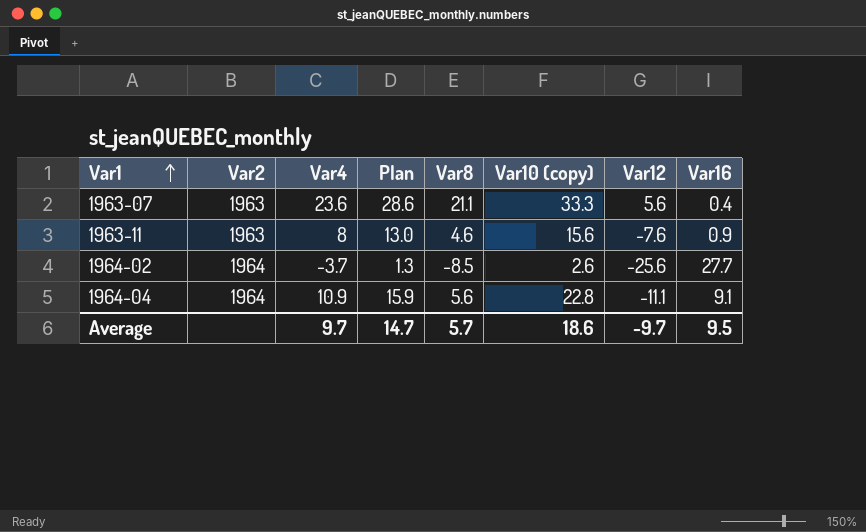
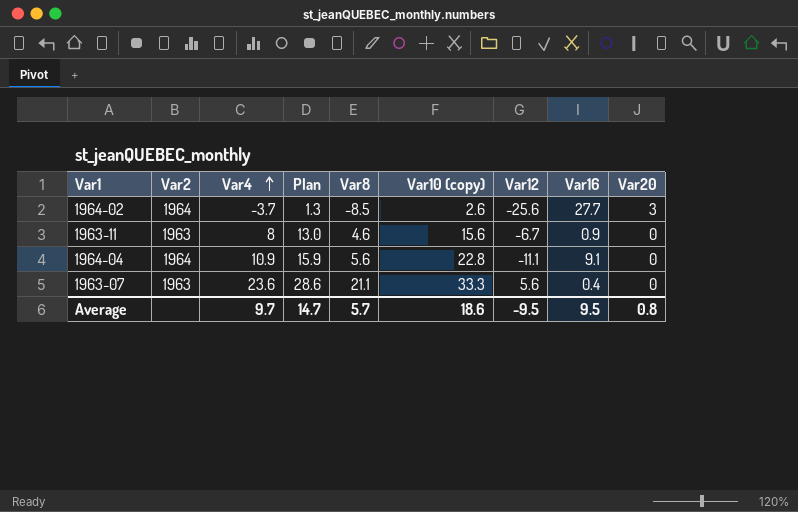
row order: Var1 ascending -> Var4 ascending
column Var20 | position: none -> 9
1963-11 | Var12: -7.6 -> -6.7
Average | Var12: -9.7 -> -9.5

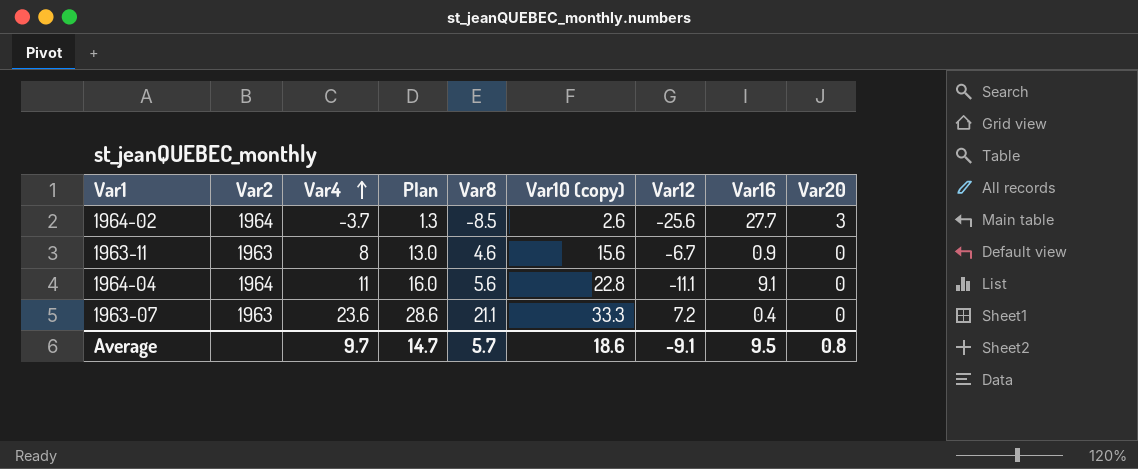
1964-04 | Var4: 10.9 -> 11
1964-04 | Plan: 15.9 -> 16.0
1963-07 | Var12: 5.6 -> 7.2
Average | Var12: -9.5 -> -9.1

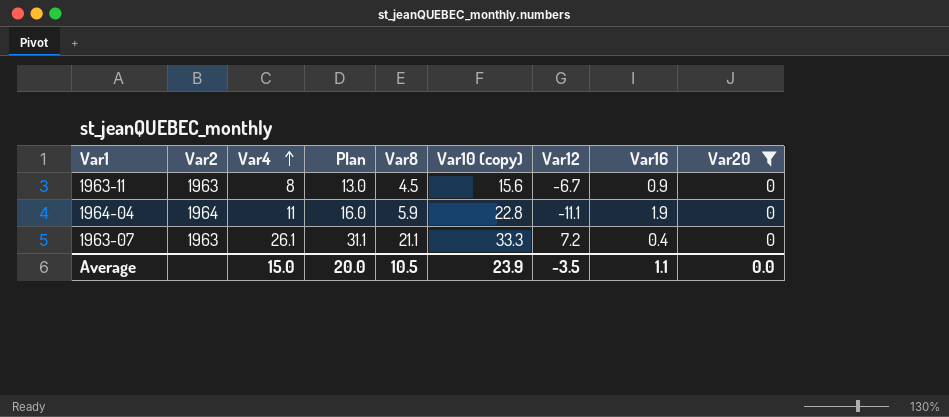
filter: none -> Var20 = 0
1963-11 | Var8: 4.6 -> 4.5
1964-04 | Var8: 5.6 -> 5.9
1964-04 | Var16: 9.1 -> 1.9
1963-07 | Var4: 23.6 -> 26.1
1963-07 | Plan: 28.6 -> 31.1
Average | Var4: 9.7 -> 15.0
Average | Plan: 14.7 -> 20.0
Average | Var8: 5.7 -> 10.5
Average | Var10 (copy): 18.6 -> 23.9
Average | Var12: -9.1 -> -3.5
Average | Var16: 9.5 -> 1.1
Average | Var20: 0.8 -> 0.0

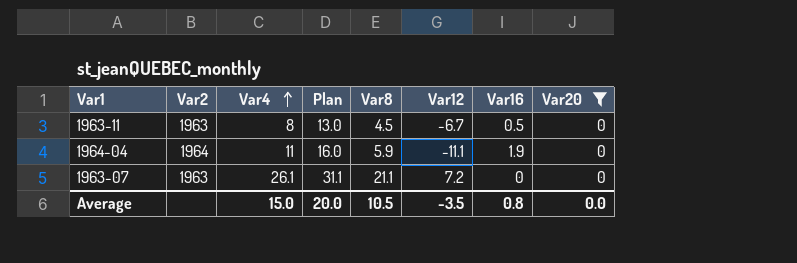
column Var10 (copy) | position: 6 -> none
1963-11 | Var16: 0.9 -> 0.5
1963-07 | Var16: 0.4 -> 0
Average | Var16: 1.1 -> 0.8

